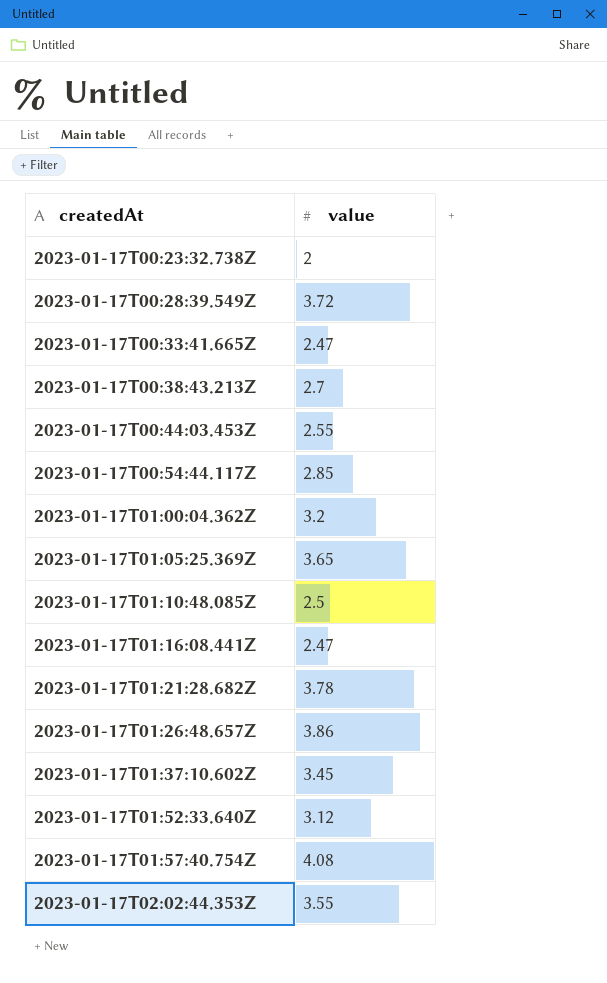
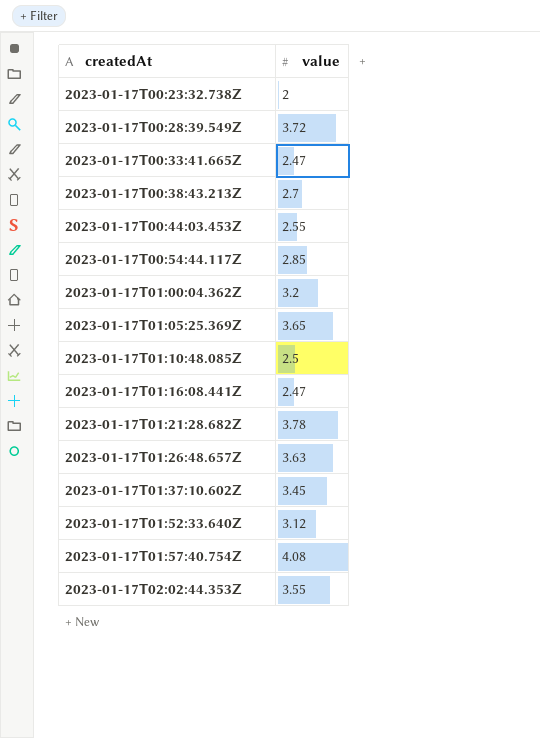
2023-01-17T01:26:48.657Z | value: 3.86 -> 3.63

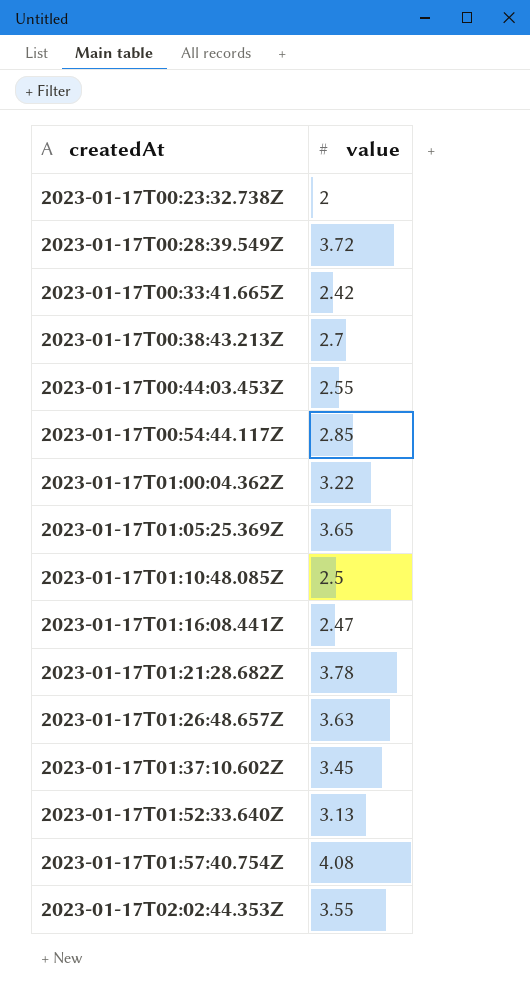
2023-01-17T00:33:41.665Z | value: 2.47 -> 2.42
2023-01-17T01:00:04.362Z | value: 3.2 -> 3.22
2023-01-17T01:52:33.640Z | value: 3.12 -> 3.13

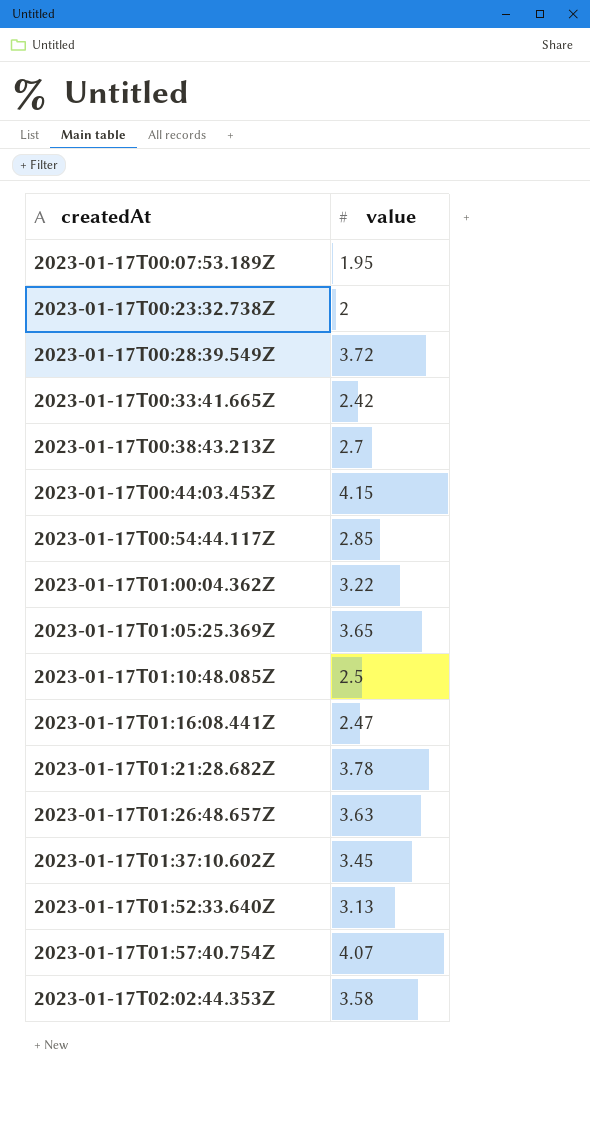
row 2023-01-17T00:07:53.189Z: none -> 1.95
2023-01-17T00:44:03.453Z | value: 2.55 -> 4.15
2023-01-17T01:57:40.754Z | value: 4.08 -> 4.07
2023-01-17T02:02:44.353Z | value: 3.55 -> 3.58

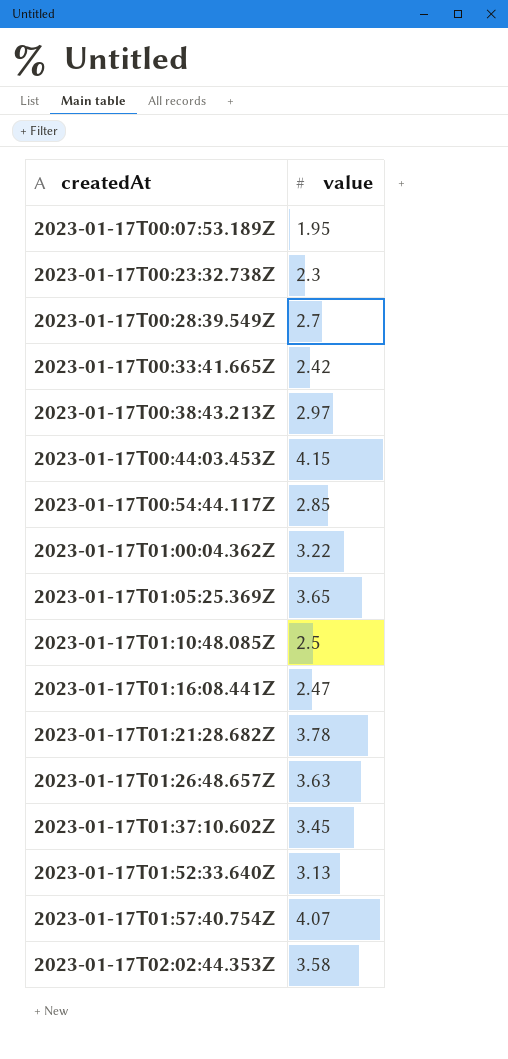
2023-01-17T00:23:32.738Z | value: 2 -> 2.3
2023-01-17T00:28:39.549Z | value: 3.72 -> 2.7
2023-01-17T00:38:43.213Z | value: 2.7 -> 2.97

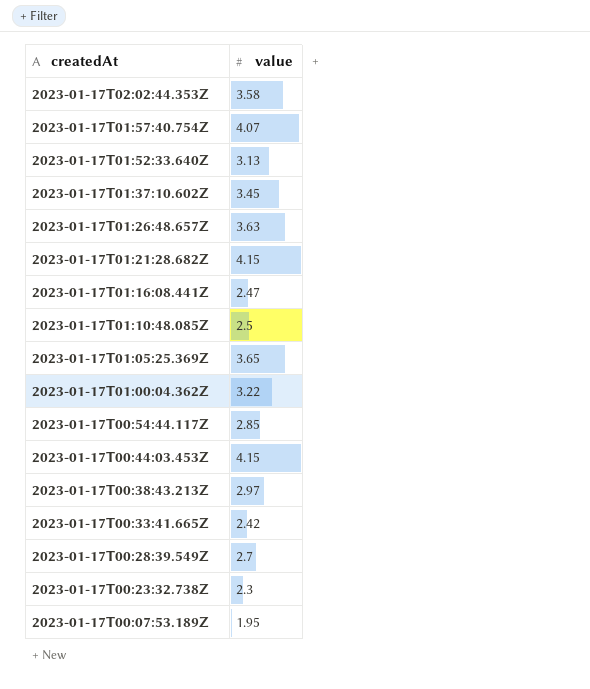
row order: createdAt ascending -> createdAt descending
2023-01-17T01:21:28.682Z | value: 3.78 -> 4.15

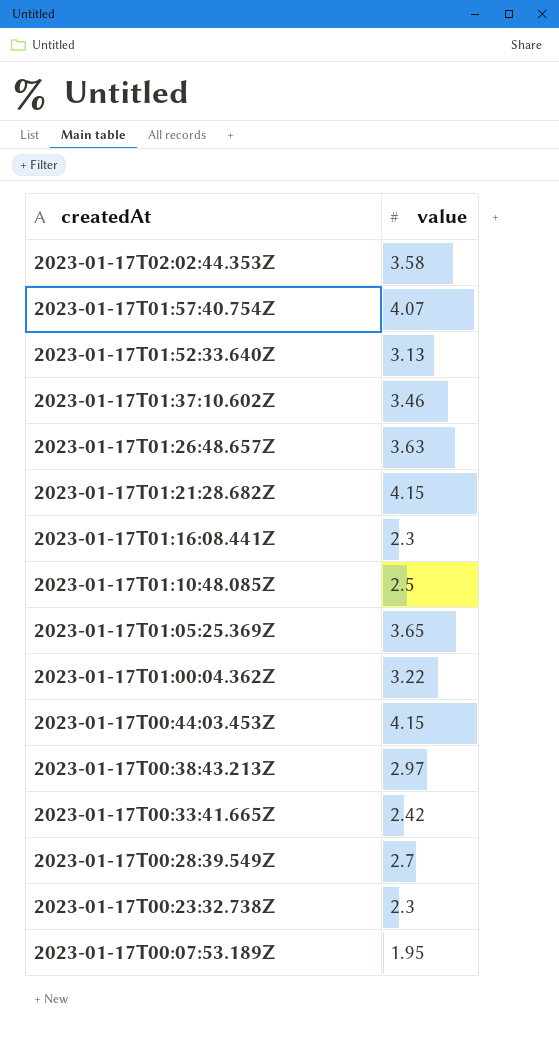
row 2023-01-17T00:54:44.117Z: 2.85 -> none
2023-01-17T01:37:10.602Z | value: 3.45 -> 3.46
2023-01-17T01:16:08.441Z | value: 2.47 -> 2.3

